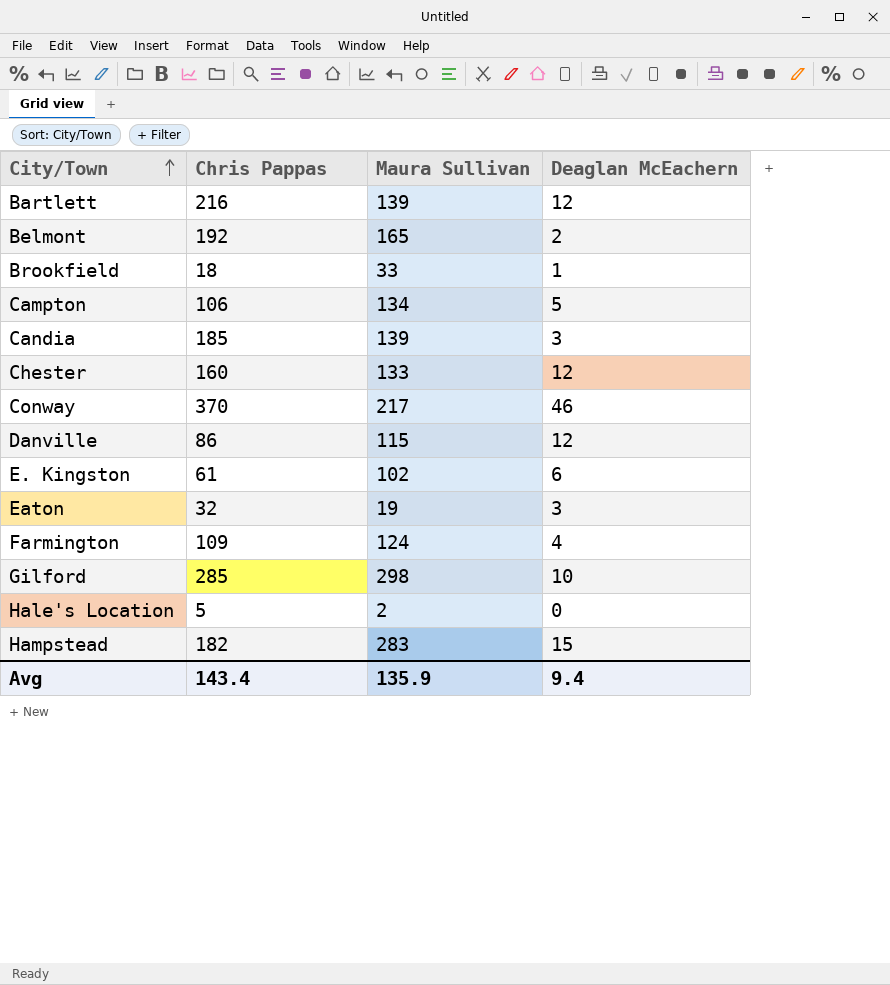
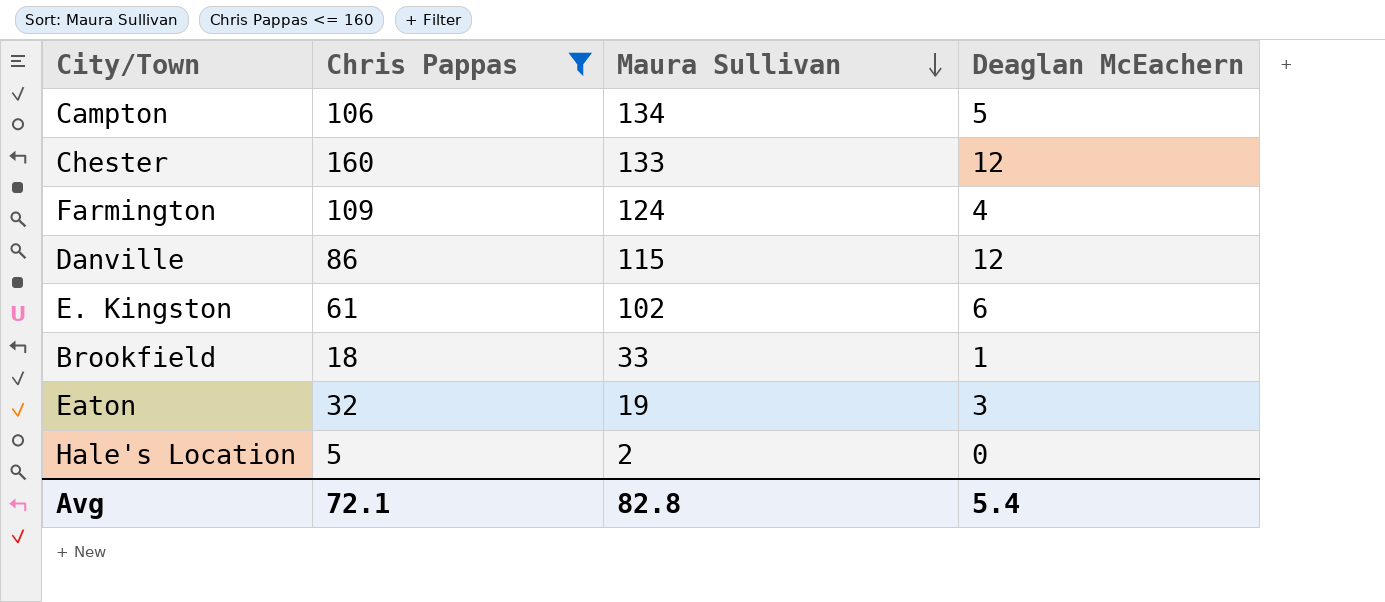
filter: none -> Chris Pappas <= 160
row order: City/Town ascending -> Maura Sullivan descending
Avg | Chris Pappas: 143.4 -> 72.1
Avg | Maura Sullivan: 135.9 -> 82.8
Avg | Deaglan McEachern: 9.4 -> 5.4

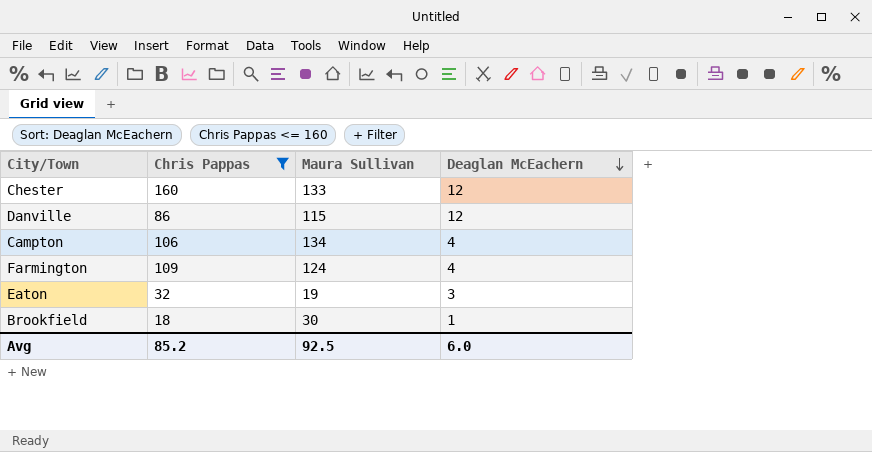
row order: Maura Sullivan descending -> Deaglan McEachern descending
row E. Kingston: 61 | 102 | 6 -> none
row Hale's Location: 5 | 2 | 0 -> none
Campton | Deaglan McEachern: 5 -> 4
Brookfield | Maura Sullivan: 33 -> 30
Avg | Chris Pappas: 72.1 -> 85.2
Avg | Maura Sullivan: 82.8 -> 92.5
Avg | Deaglan McEachern: 5.4 -> 6.0

